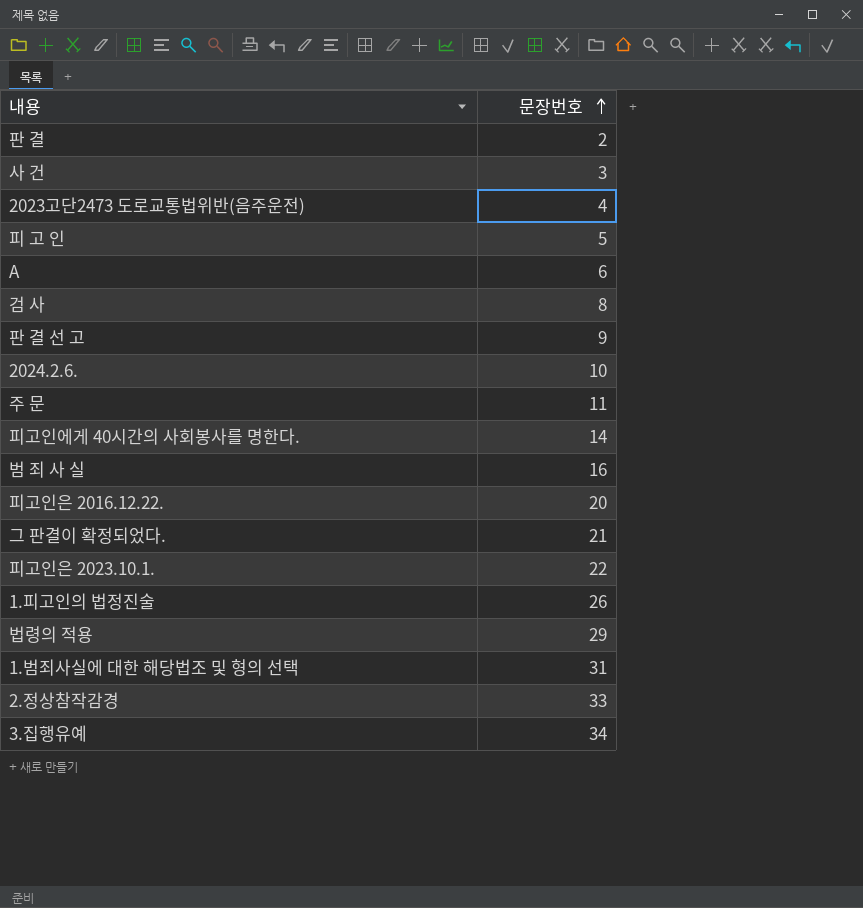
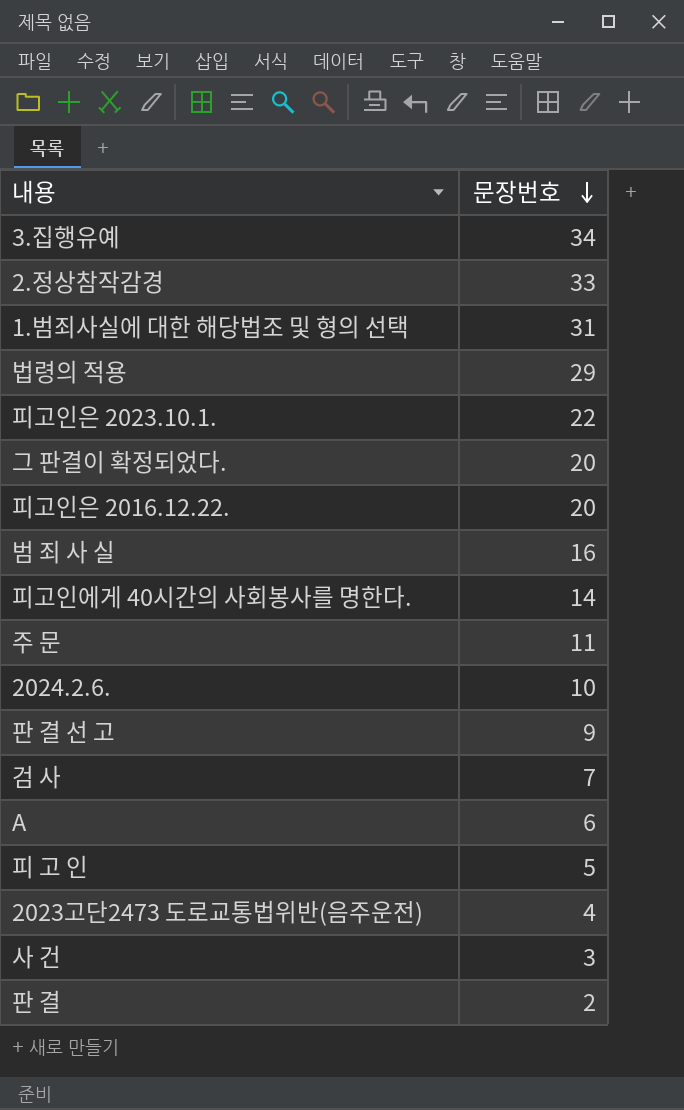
row order: 문장번호 ascending -> 문장번호 descending
row 1.피고인의 법정진술: 26 -> none
그 판결이 확정되었다. | 문장번호: 21 -> 20
검 사 | 문장번호: 8 -> 7

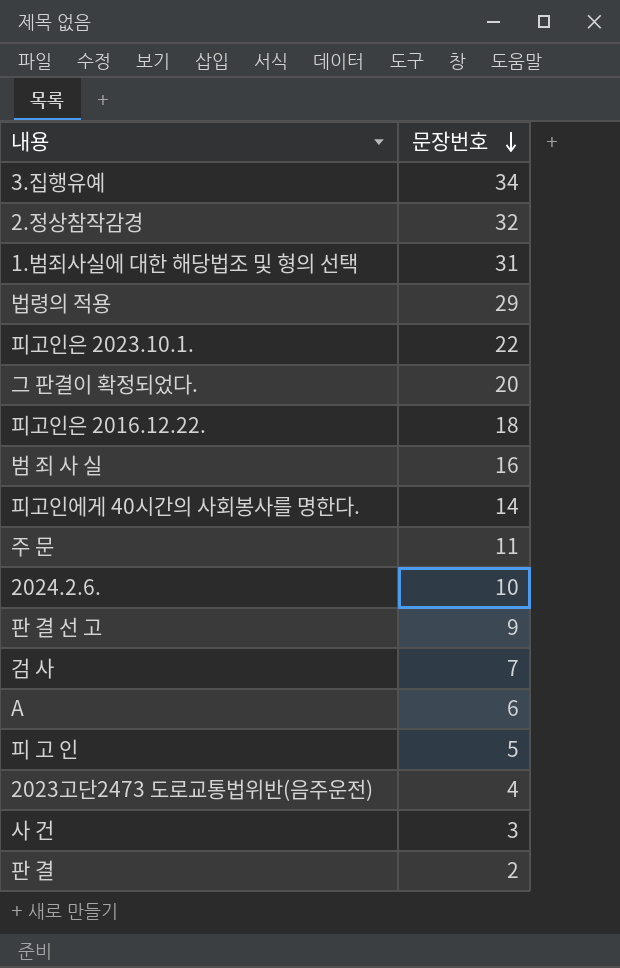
2.정상참작감경 | 문장번호: 33 -> 32
피고인은 2016.12.22. | 문장번호: 20 -> 18

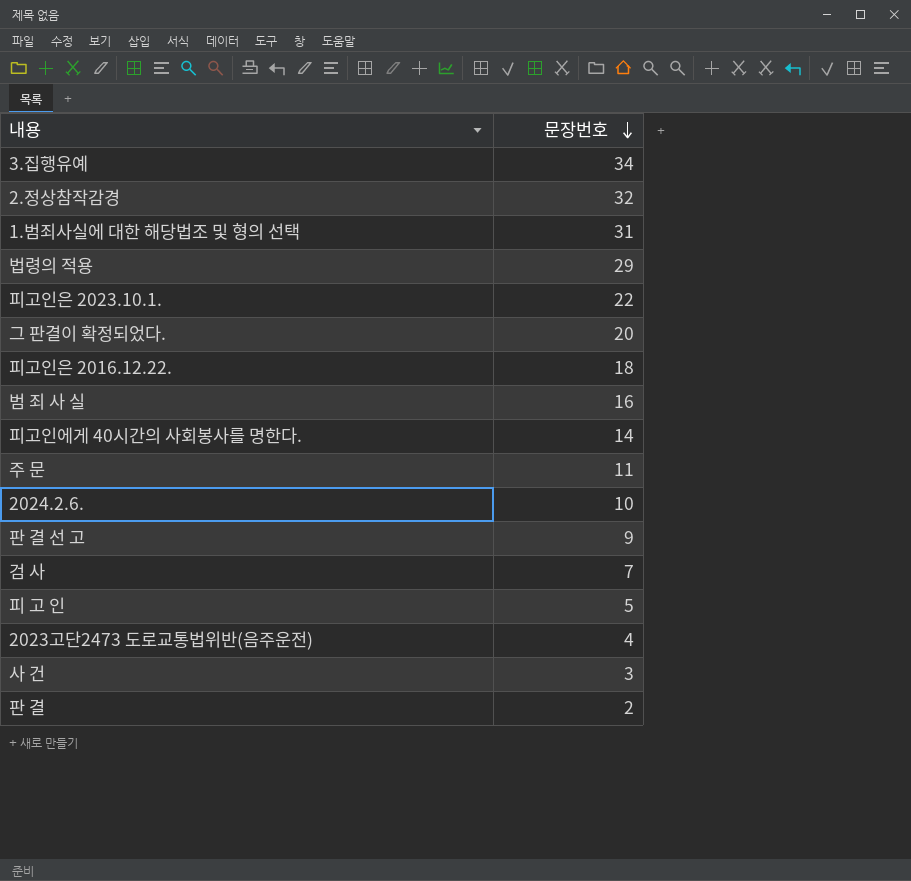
row A: 6 -> none

